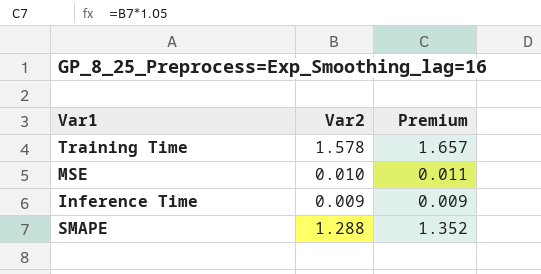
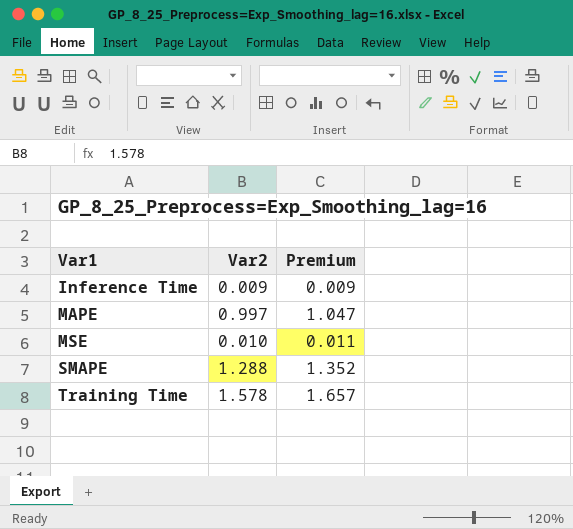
row order: none -> Var1 ascending
row MAPE: none -> 0.997 | 1.047

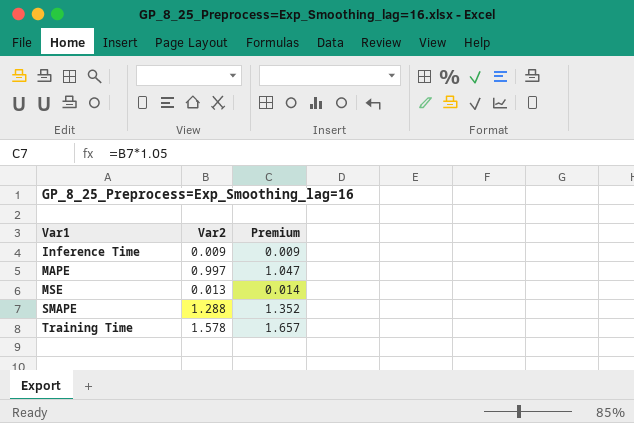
MSE | Var2: 0.010 -> 0.013
MSE | Premium: 0.011 -> 0.014

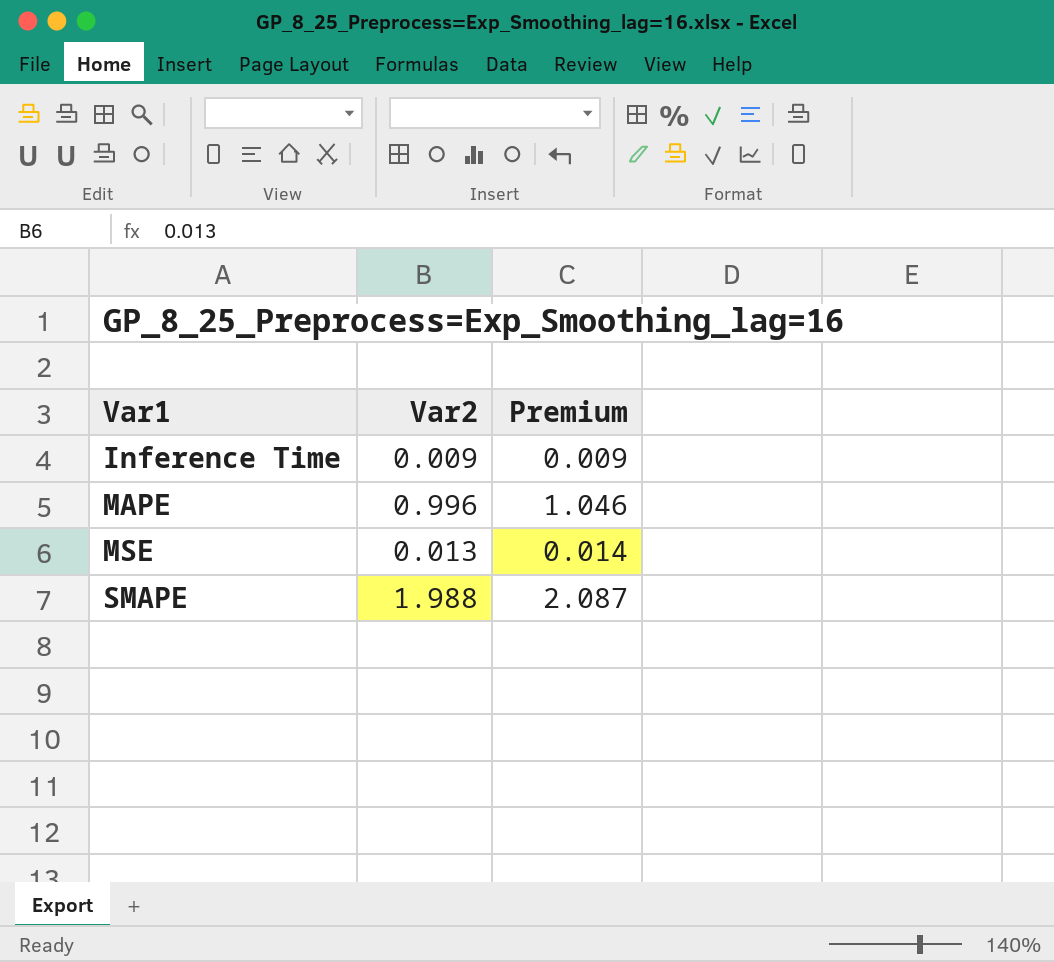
row Training Time: 1.578 | 1.657 -> none
MAPE | Var2: 0.997 -> 0.996
MAPE | Premium: 1.047 -> 1.046
SMAPE | Var2: 1.288 -> 1.988
SMAPE | Premium: 1.352 -> 2.087

